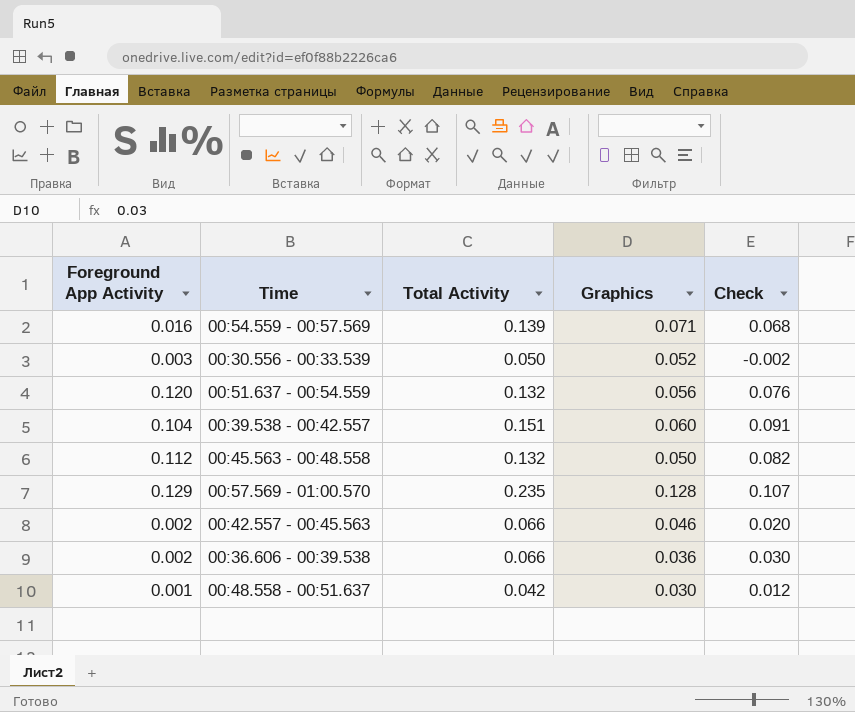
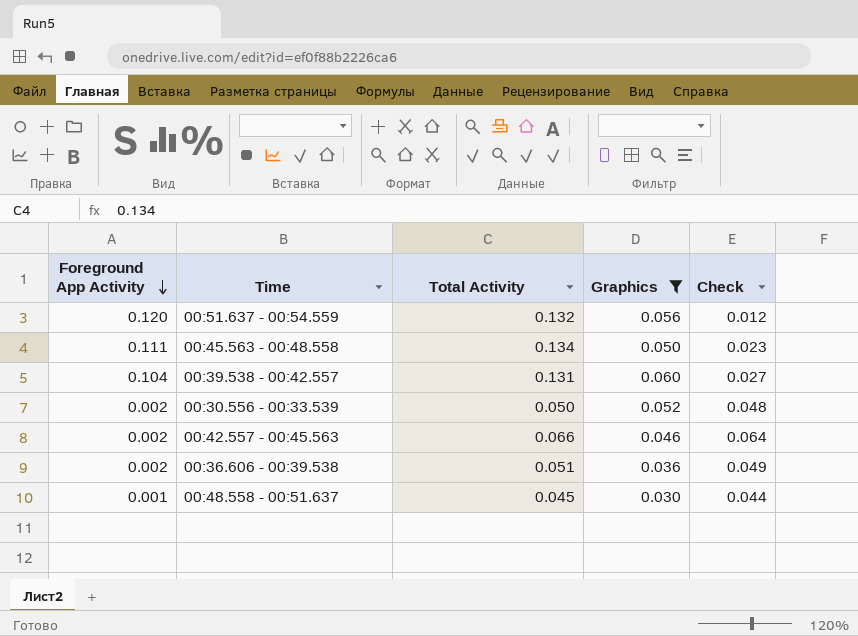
filter: none -> Graphics <= 0.060
row order: none -> Foreground App Activity descending
column Check | formula: [Total Activity] - [Graphics] -> [Total Activity] - [Foreground App Activity]
00:45.563 - 00:48.558 | Foreground App Activity: 0.112 -> 0.111
00:45.563 - 00:48.558 | Total Activity: 0.132 -> 0.134
00:39.538 - 00:42.557 | Total Activity: 0.151 -> 0.131
00:30.556 - 00:33.539 | Foreground App Activity: 0.003 -> 0.002
00:36.606 - 00:39.538 | Total Activity: 0.066 -> 0.051
00:48.558 - 00:51.637 | Total Activity: 0.042 -> 0.045

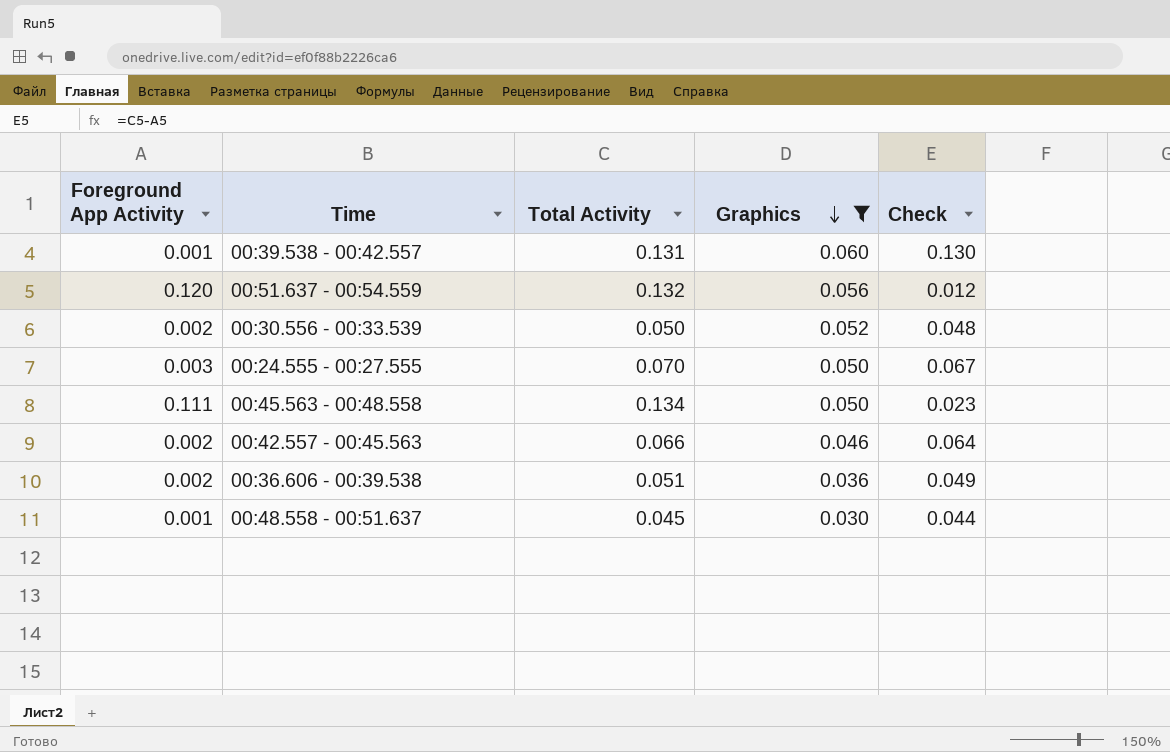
row order: Foreground App Activity descending -> Graphics descending
00:39.538 - 00:42.557 | Foreground App Activity: 0.104 -> 0.001
00:39.538 - 00:42.557 | Check: 0.027 -> 0.130
row 00:24.555 - 00:27.555: none -> 0.003 | 0.070 | 0.050 | 0.067

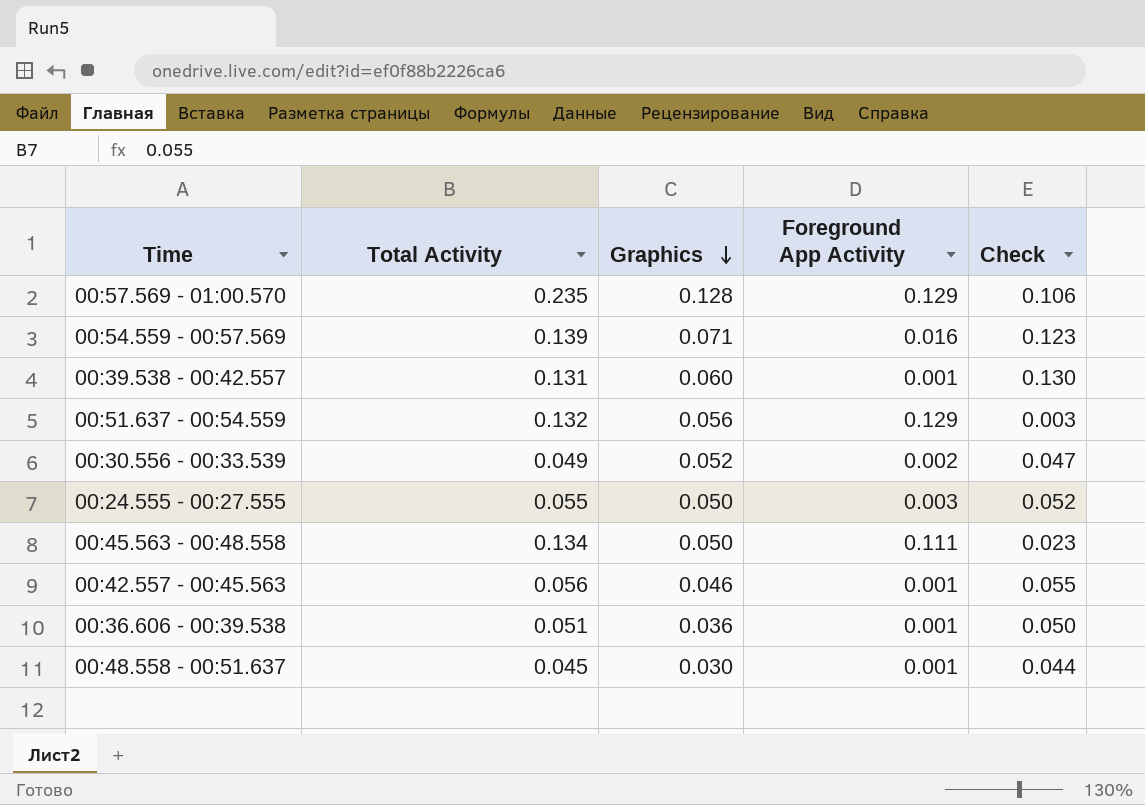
filter: Graphics <= 0.060 -> none
column Foreground App Activity | position: 1 -> 4
00:51.637 - 00:54.559 | Foreground App Activity: 0.120 -> 0.129
00:51.637 - 00:54.559 | Check: 0.012 -> 0.003
00:30.556 - 00:33.539 | Total Activity: 0.050 -> 0.049
00:30.556 - 00:33.539 | Check: 0.048 -> 0.047
00:24.555 - 00:27.555 | Total Activity: 0.070 -> 0.055
00:24.555 - 00:27.555 | Check: 0.067 -> 0.052
00:42.557 - 00:45.563 | Total Activity: 0.066 -> 0.056
00:42.557 - 00:45.563 | Foreground App Activity: 0.002 -> 0.001
00:42.557 - 00:45.563 | Check: 0.064 -> 0.055
00:36.606 - 00:39.538 | Foreground App Activity: 0.002 -> 0.001
00:36.606 - 00:39.538 | Check: 0.049 -> 0.050

